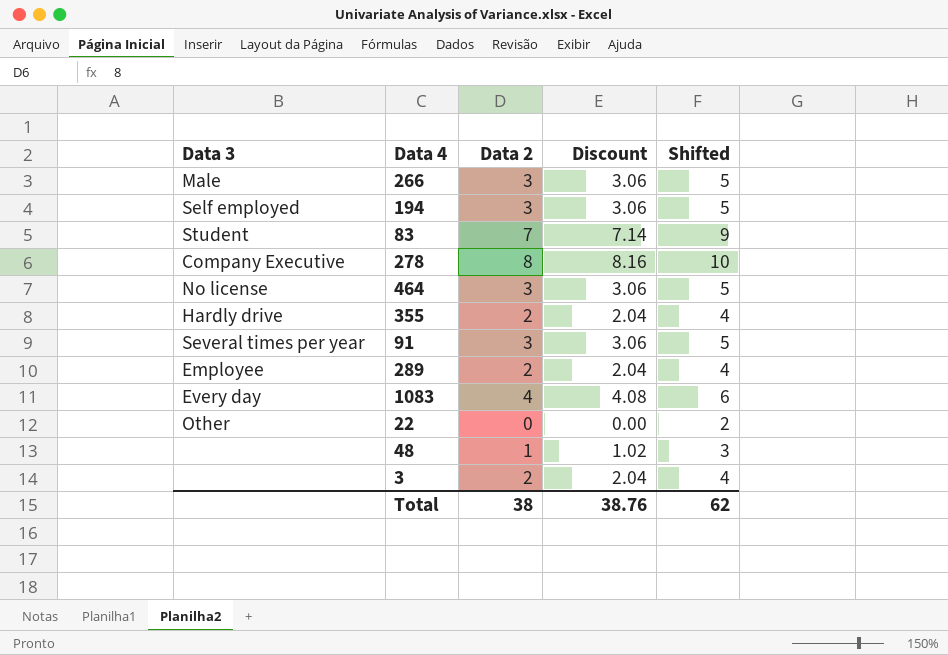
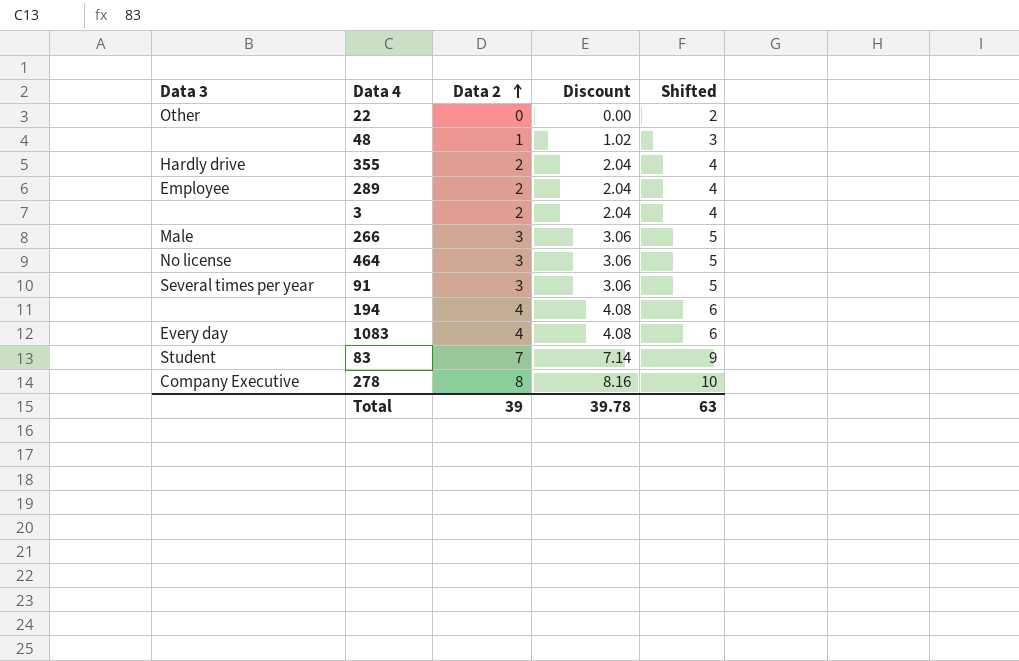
row order: none -> Data 2 ascending
194 | Data 3: Self employed -> none
194 | Data 2: 3 -> 4
194 | Discount: 3.06 -> 4.08
194 | Shifted: 5 -> 6
Total | Data 2: 38 -> 39
Total | Discount: 38.76 -> 39.78
Total | Shifted: 62 -> 63

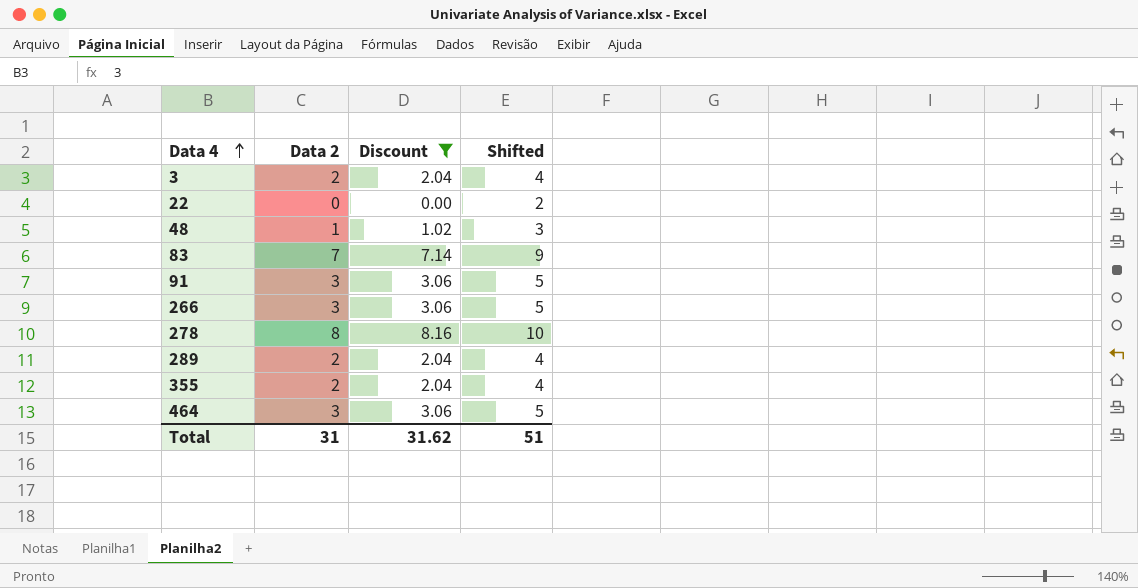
filter: none -> Discount != 4.08
row order: Data 2 ascending -> Data 4 ascending
column Data 3 | position: 1 -> none
Total | Data 2: 39 -> 31
Total | Discount: 39.78 -> 31.62
Total | Shifted: 63 -> 51

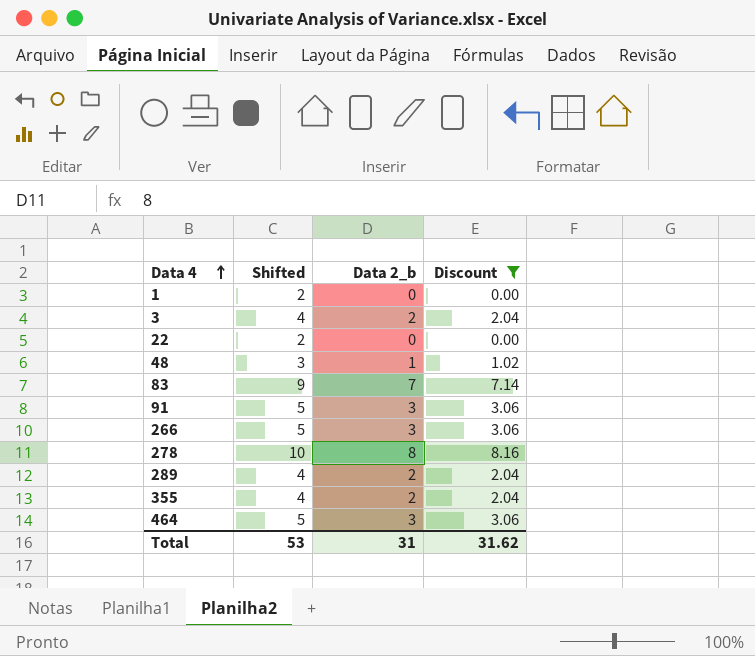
column Shifted | position: 4 -> 2
column name: Data 2 -> Data 2_b
row 1: none -> 2 | 0 | 0.00
Total | Shifted: 51 -> 53

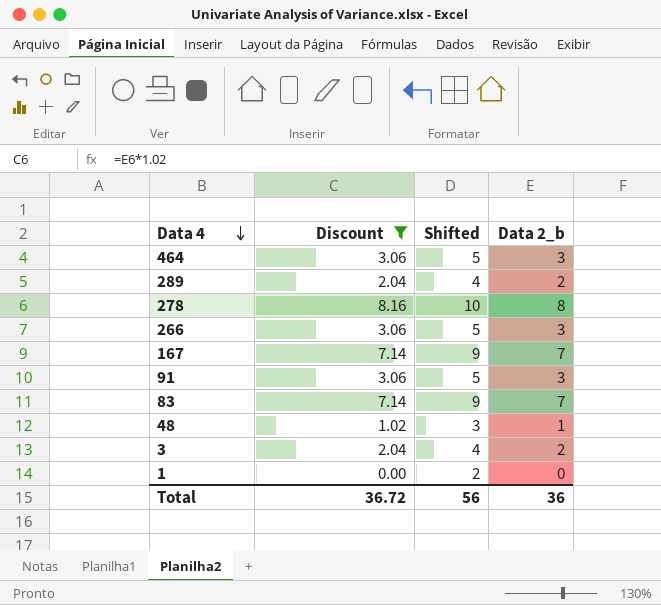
row order: Data 4 ascending -> Data 4 descending
column Discount | position: 4 -> 2
row 22: 2 | 0 | 0.00 -> none
row 355: 4 | 2 | 2.04 -> none
row 167: none -> 7.14 | 9 | 7
Total | Discount: 31.62 -> 36.72
Total | Shifted: 53 -> 56
Total | Data 2_b: 31 -> 36

